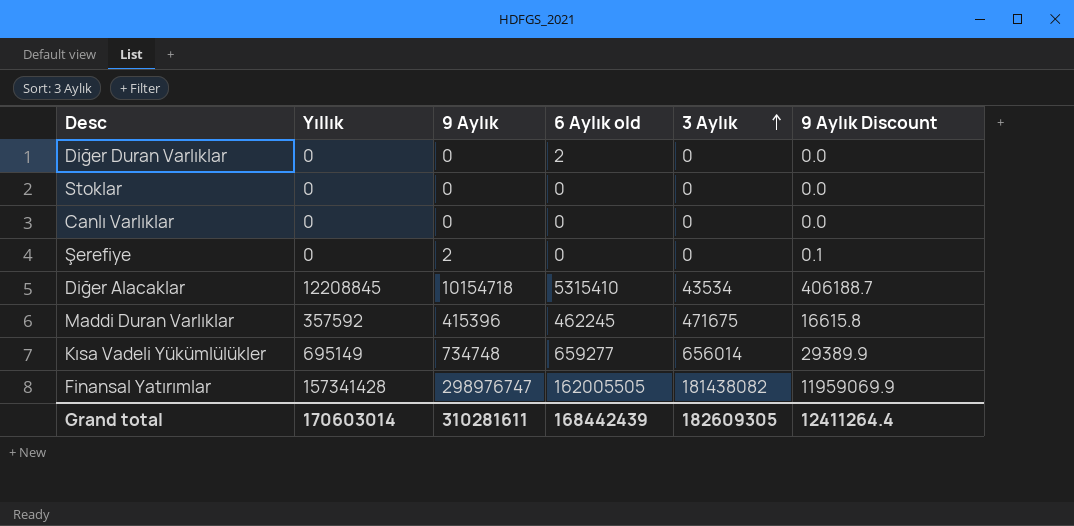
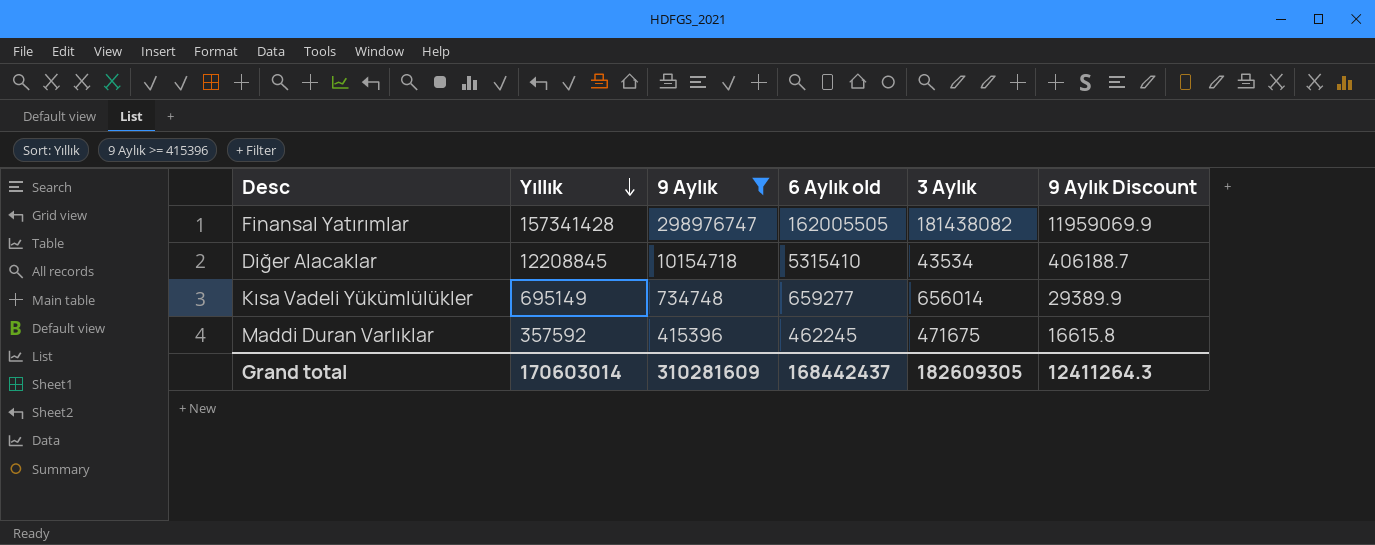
filter: none -> 9 Aylık >= 415396
row order: 3 Aylık ascending -> Yıllık descending
Grand total | 9 Aylık: 310281611 -> 310281609
Grand total | 6 Aylık old: 168442439 -> 168442437
Grand total | 9 Aylık Discount: 12411264.4 -> 12411264.3

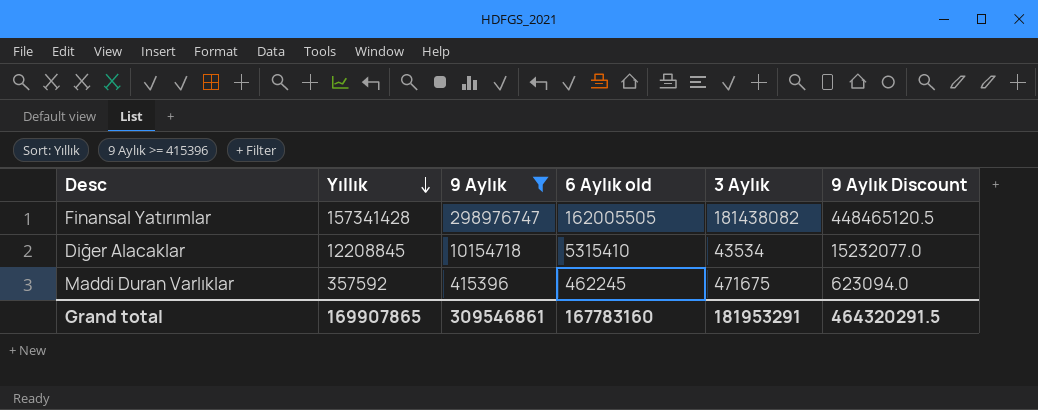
column 9 Aylık Discount | formula: [9 Aylık] * 0.04 -> [9 Aylık] * 1.5
row Kısa Vadeli Yükümlülükler: 695149 | 734748 | 659277 | 656014 | 29389.9 -> none
Grand total | Yıllık: 170603014 -> 169907865
Grand total | 9 Aylık: 310281609 -> 309546861
Grand total | 6 Aylık old: 168442437 -> 167783160
Grand total | 3 Aylık: 182609305 -> 181953291
Grand total | 9 Aylık Discount: 12411264.3 -> 464320291.5

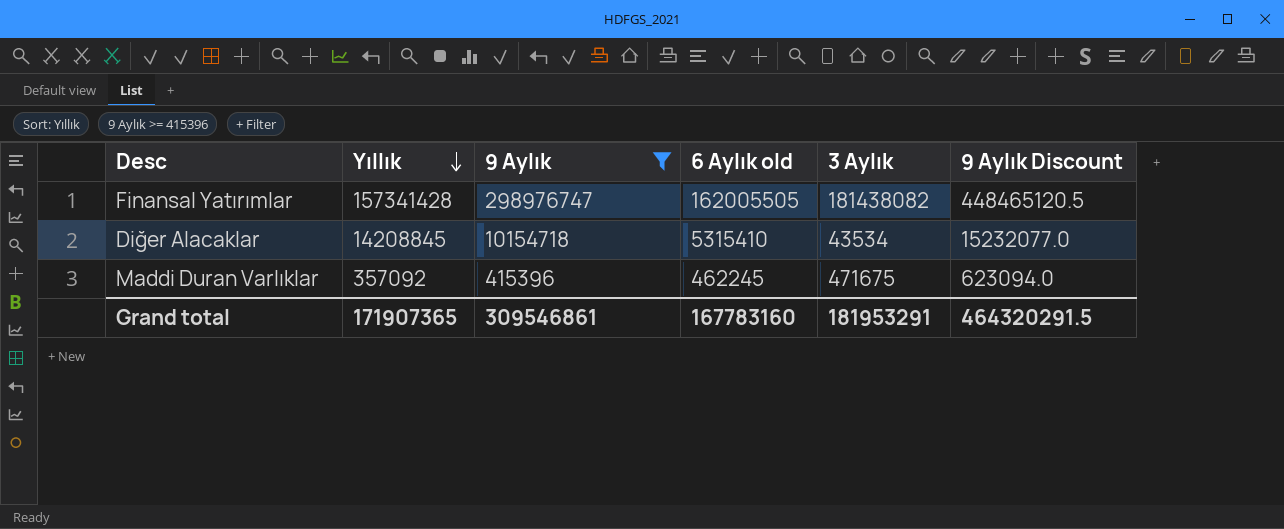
Diğer Alacaklar | Yıllık: 12208845 -> 14208845
Maddi Duran Varlıklar | Yıllık: 357592 -> 357092
Grand total | Yıllık: 169907865 -> 171907365

